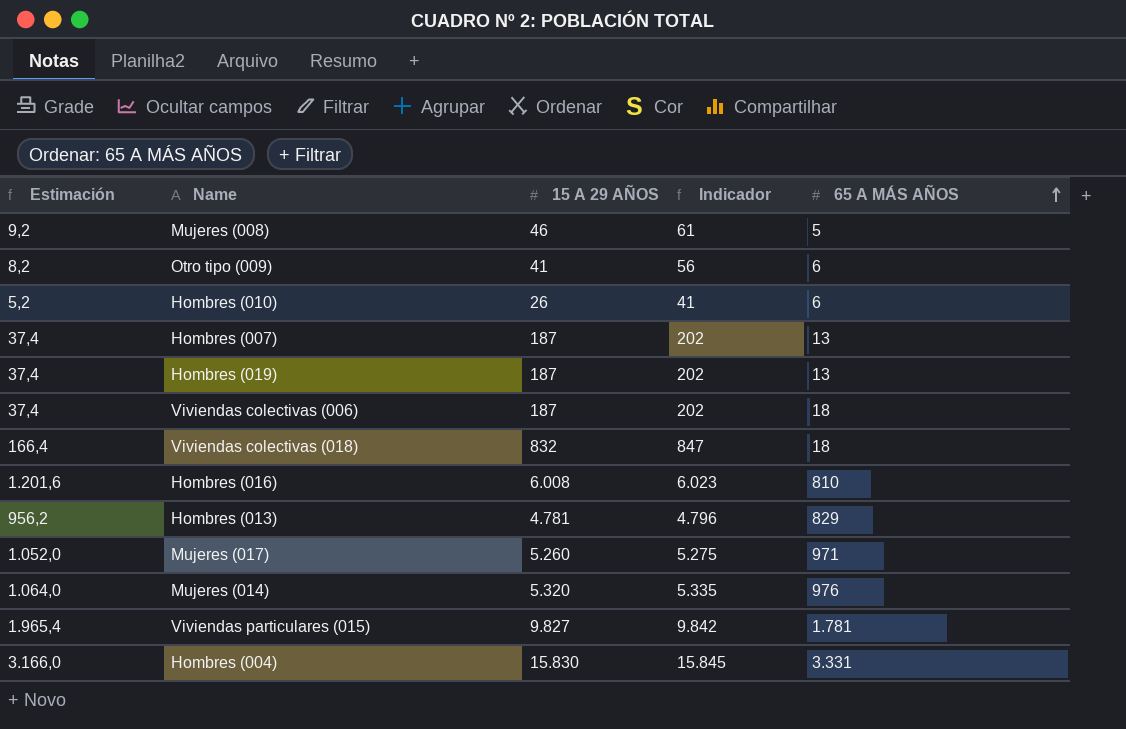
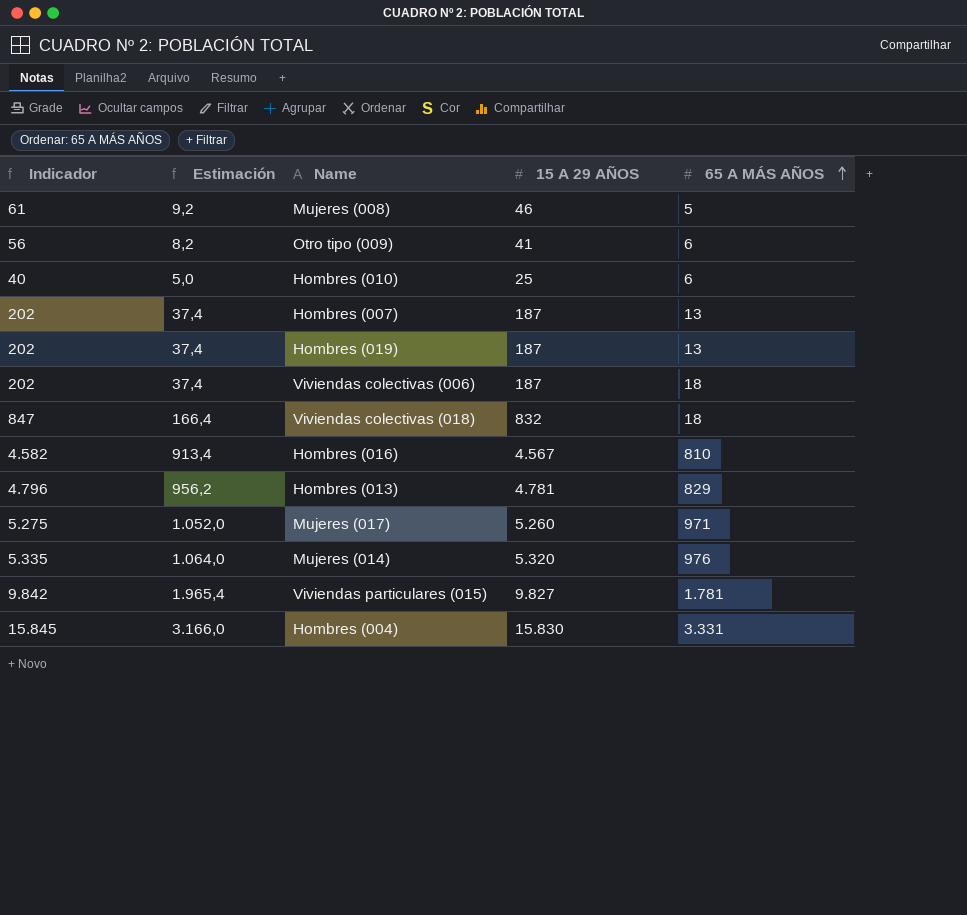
column Indicador | position: 4 -> 1
Hombres (010) | Indicador: 41 -> 40
Hombres (010) | Estimación: 5,2 -> 5,0
Hombres (010) | 15 A 29 AÑOS: 26 -> 25
Hombres (016) | Indicador: 6.023 -> 4.582
Hombres (016) | Estimación: 1.201,6 -> 913,4
Hombres (016) | 15 A 29 AÑOS: 6.008 -> 4.567

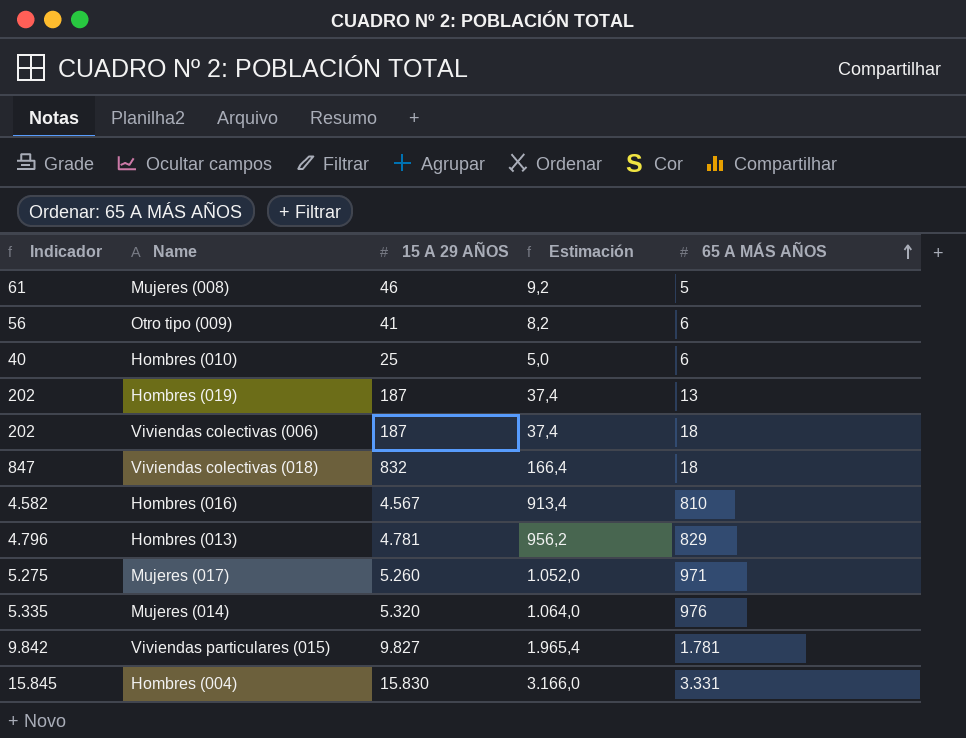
column Estimación | position: 2 -> 4
row Hombres (007): 202 | 37,4 | 187 | 13 -> none

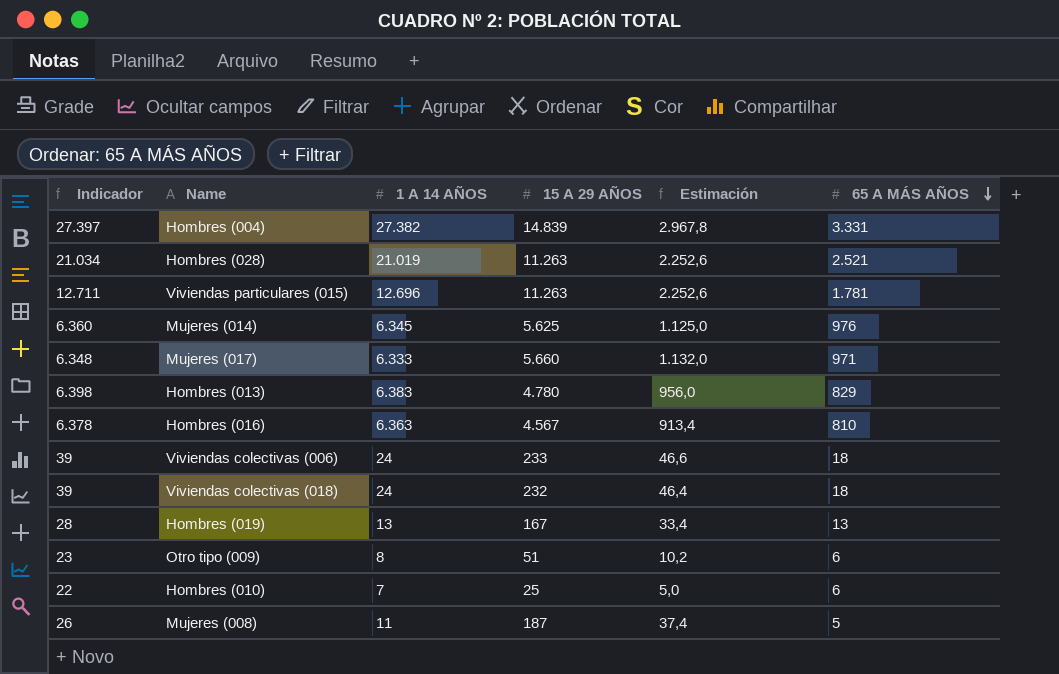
row order: 65 A MÁS AÑOS ascending -> 65 A MÁS AÑOS descending
column Indicador | formula: [15 A 29 AÑOS] + 15 -> [1 A 14 AÑOS] + 15
column 1 A 14 AÑOS | position: none -> 3
Hombres (004) | 15 A 29 AÑOS: 15.830 -> 14.839
Hombres (004) | Estimación: 3.166,0 -> 2.967,8
row Hombres (028): none -> 21.034 | 21.019 | 11.263 | 2.252,6 | 2.521
Viviendas particulares (015) | 15 A 29 AÑOS: 9.827 -> 11.263
Viviendas particulares (015) | Estimación: 1.965,4 -> 2.252,6
Mujeres (014) | 15 A 29 AÑOS: 5.320 -> 5.625
Mujeres (014) | Estimación: 1.064,0 -> 1.125,0
Mujeres (017) | 15 A 29 AÑOS: 5.260 -> 5.660
Mujeres (017) | Estimación: 1.052,0 -> 1.132,0
Hombres (013) | 15 A 29 AÑOS: 4.781 -> 4.780
Hombres (013) | Estimación: 956,2 -> 956,0
Viviendas colectivas (006) | 15 A 29 AÑOS: 187 -> 233
Viviendas colectivas (006) | Estimación: 37,4 -> 46,6
Viviendas colectivas (018) | 15 A 29 AÑOS: 832 -> 232
Viviendas colectivas (018) | Estimación: 166,4 -> 46,4
Hombres (019) | 15 A 29 AÑOS: 187 -> 167
Hombres (019) | Estimación: 37,4 -> 33,4
Otro tipo (009) | 15 A 29 AÑOS: 41 -> 51
Otro tipo (009) | Estimación: 8,2 -> 10,2
Mujeres (008) | 15 A 29 AÑOS: 46 -> 187
Mujeres (008) | Estimación: 9,2 -> 37,4

